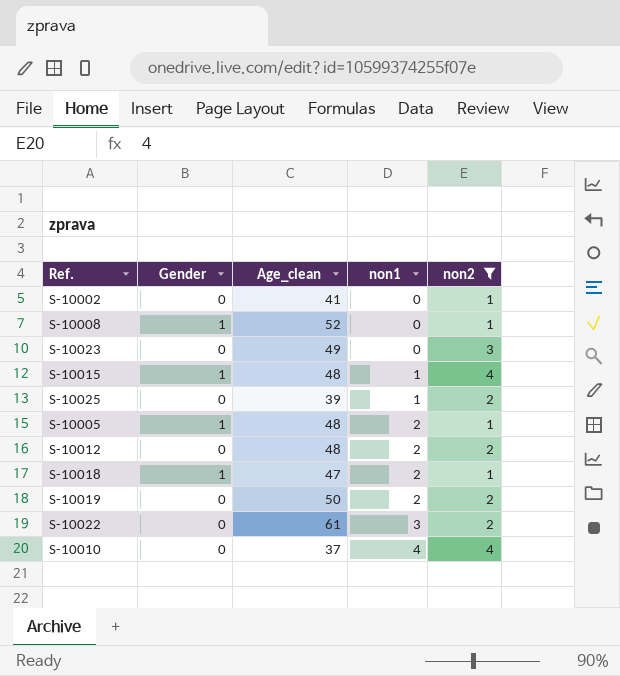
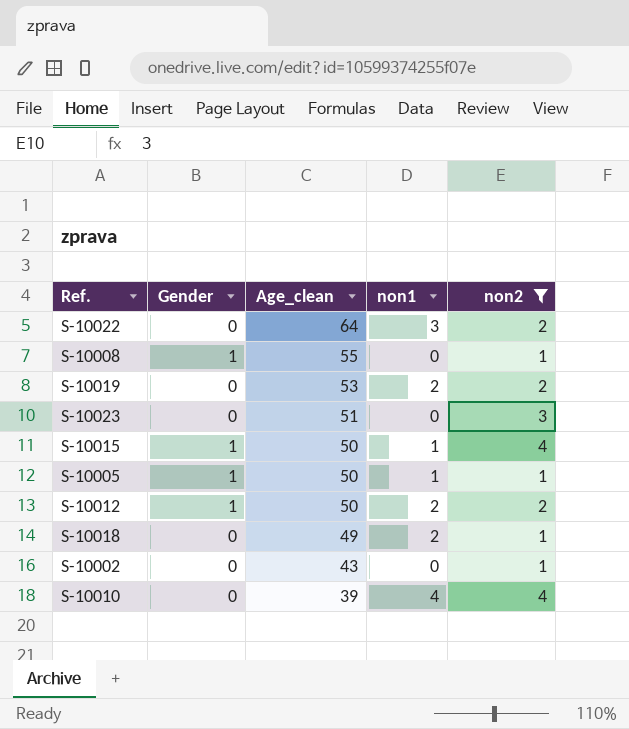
row order: non1 ascending -> Age_clean descending
row S-10025: 0 | 39 | 1 | 2 -> none
S-10022 | Age_clean: 61 -> 64
S-10008 | Age_clean: 52 -> 55
S-10019 | Age_clean: 50 -> 53
S-10023 | Age_clean: 49 -> 51
S-10015 | Age_clean: 48 -> 50
S-10005 | Age_clean: 48 -> 50
S-10005 | non1: 2 -> 1
S-10012 | Gender: 0 -> 1
S-10012 | Age_clean: 48 -> 50
S-10018 | Gender: 1 -> 0
S-10018 | Age_clean: 47 -> 49
S-10002 | Age_clean: 41 -> 43
S-10010 | Age_clean: 37 -> 39

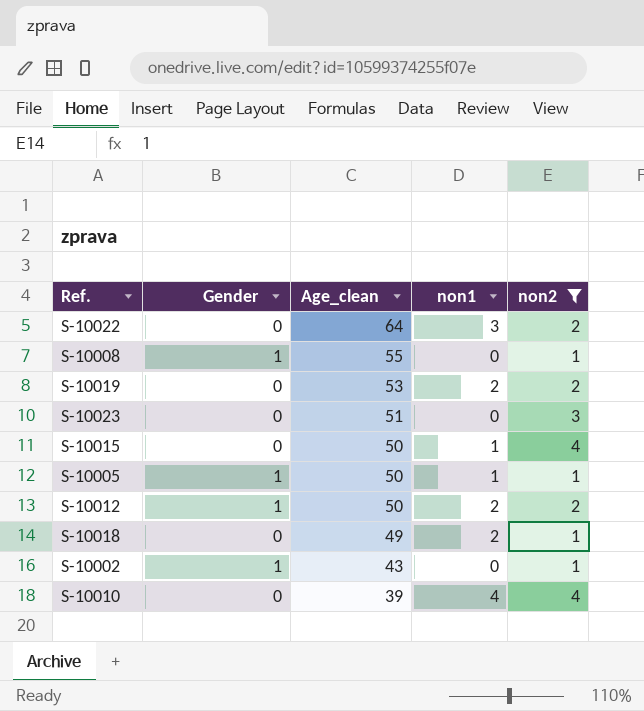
S-10015 | Gender: 1 -> 0
S-10002 | Gender: 0 -> 1

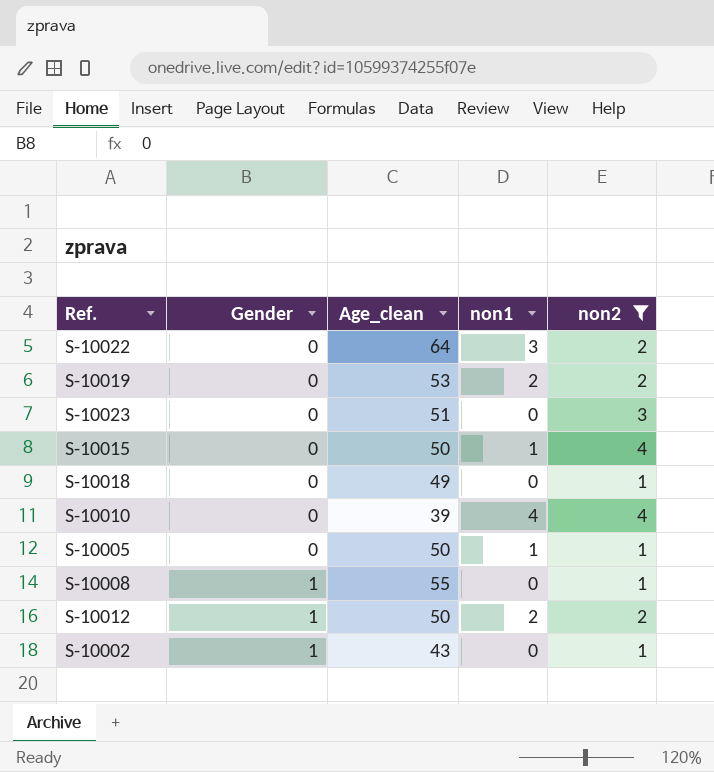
row order: Age_clean descending -> Gender ascending
S-10018 | non1: 2 -> 0
S-10005 | Gender: 1 -> 0

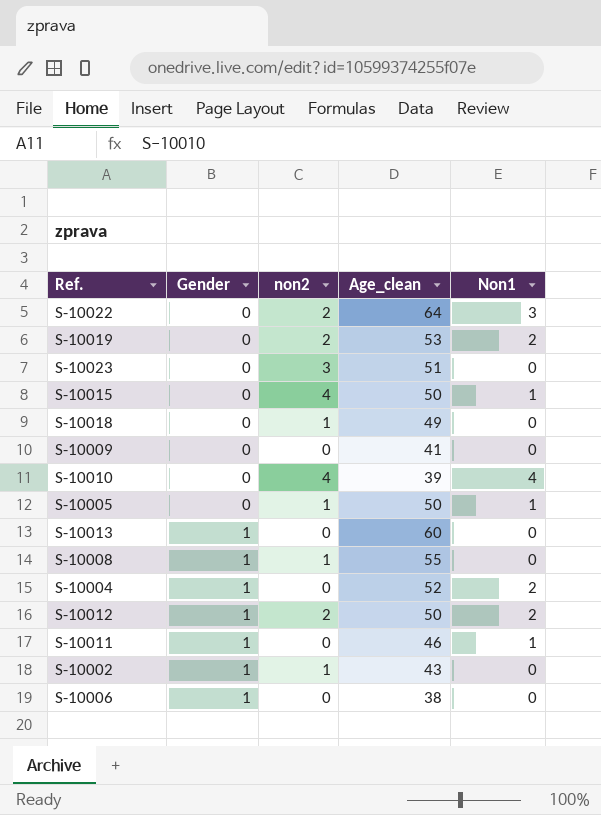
filter: non2 != 0 -> none
column non2 | position: 5 -> 3
column name: non1 -> Non1

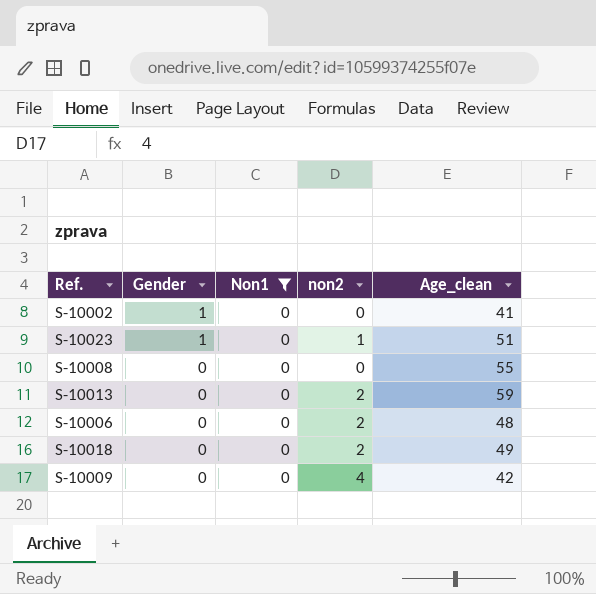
filter: none -> Non1 = 0
row order: Gender ascending -> Gender descending
column Non1 | position: 5 -> 3
S-10002 | non2: 1 -> 0
S-10002 | Age_clean: 43 -> 41
S-10023 | Gender: 0 -> 1
S-10023 | non2: 3 -> 1
S-10008 | Gender: 1 -> 0
S-10008 | non2: 1 -> 0
S-10013 | Gender: 1 -> 0
S-10013 | non2: 0 -> 2
S-10013 | Age_clean: 60 -> 59
S-10006 | Gender: 1 -> 0
S-10006 | non2: 0 -> 2
S-10006 | Age_clean: 38 -> 48
S-10018 | non2: 1 -> 2
S-10009 | non2: 0 -> 4
S-10009 | Age_clean: 41 -> 42

